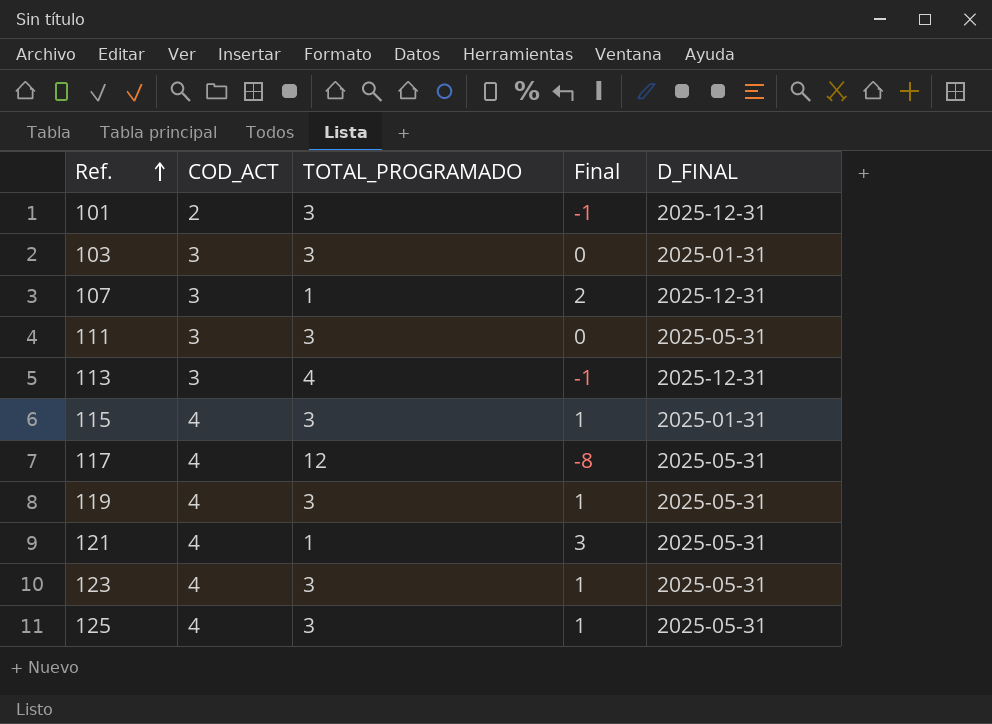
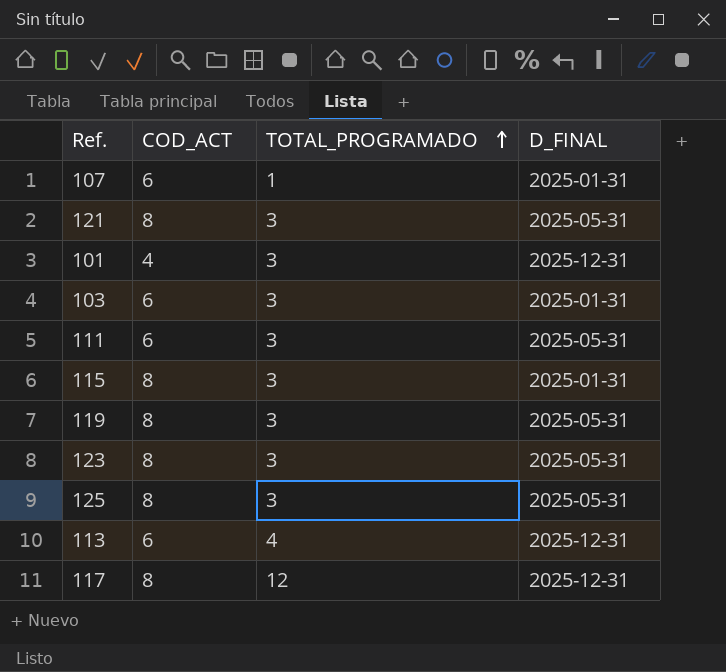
row order: Ref. ascending -> TOTAL_PROGRAMADO ascending
column Final | formula: [COD_ACT] - [TOTAL_PROGRAMADO] -> none
107 | COD_ACT: 3 -> 6
107 | D_FINAL: 2025-12-31 -> 2025-01-31
121 | COD_ACT: 4 -> 8
121 | TOTAL_PROGRAMADO: 1 -> 3
101 | COD_ACT: 2 -> 4
103 | COD_ACT: 3 -> 6
111 | COD_ACT: 3 -> 6
115 | COD_ACT: 4 -> 8
119 | COD_ACT: 4 -> 8
123 | COD_ACT: 4 -> 8
125 | COD_ACT: 4 -> 8
113 | COD_ACT: 3 -> 6
117 | COD_ACT: 4 -> 8
117 | D_FINAL: 2025-05-31 -> 2025-12-31

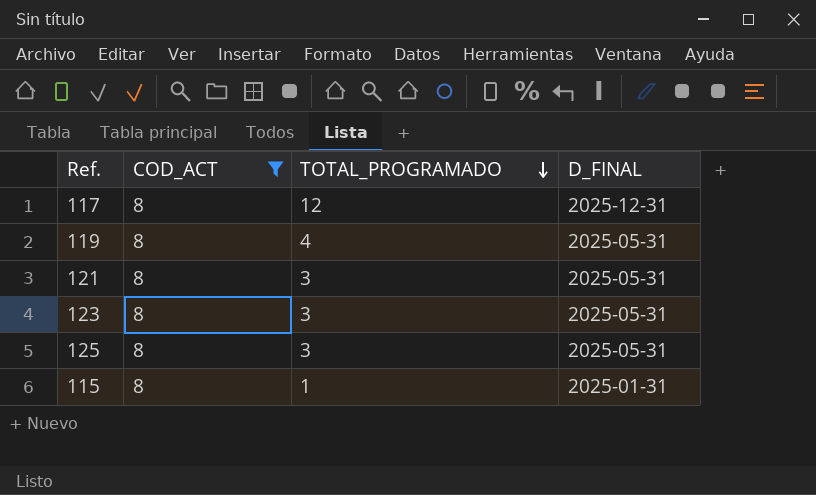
filter: none -> COD_ACT = 8
row order: TOTAL_PROGRAMADO ascending -> TOTAL_PROGRAMADO descending
119 | TOTAL_PROGRAMADO: 3 -> 4
115 | TOTAL_PROGRAMADO: 3 -> 1

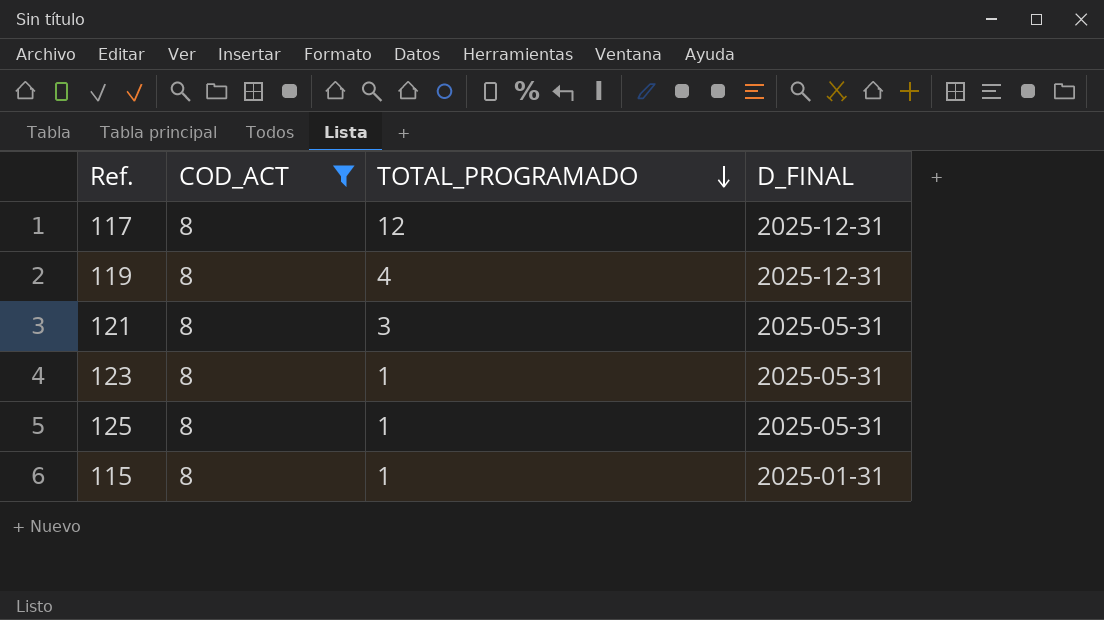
119 | D_FINAL: 2025-05-31 -> 2025-12-31
123 | TOTAL_PROGRAMADO: 3 -> 1
125 | TOTAL_PROGRAMADO: 3 -> 1

